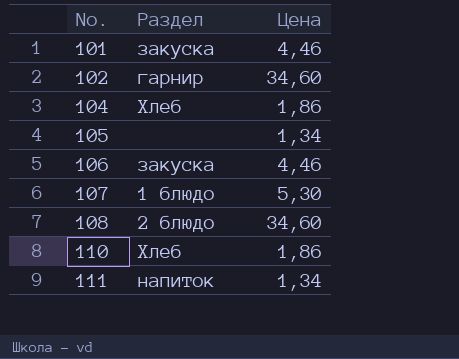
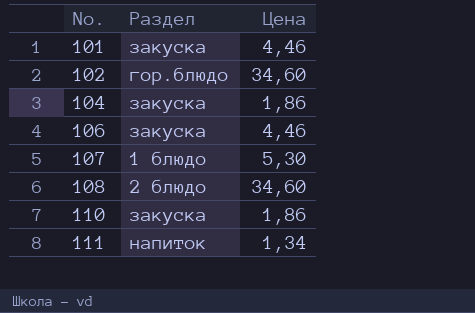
row 105: none | 1,34 -> none
102 | Раздел: гарнир -> гор.блюдо
104 | Раздел: Хлеб -> закуска
110 | Раздел: Хлеб -> закуска

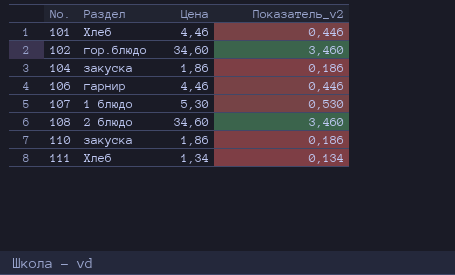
column Показатель_v2 | formula: none -> [Цена] * 0,1
101 | Раздел: закуска -> Хлеб
106 | Раздел: закуска -> гарнир
111 | Раздел: напиток -> Хлеб

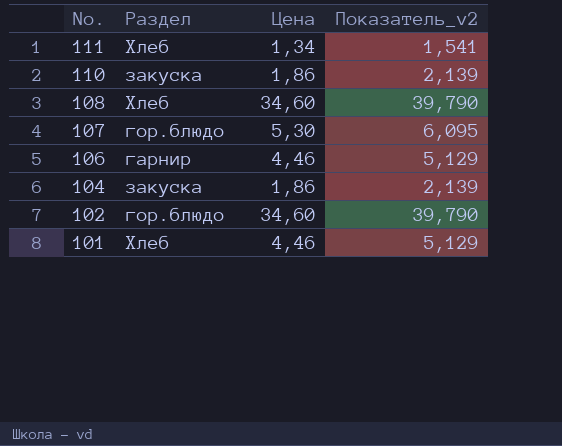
row order: No. ascending -> No. descending
column Показатель_v2 | formula: [Цена] * 0,1 -> [Цена] * 1,15
108 | Раздел: 2 блюдо -> Хлеб
107 | Раздел: 1 блюдо -> гор.блюдо

